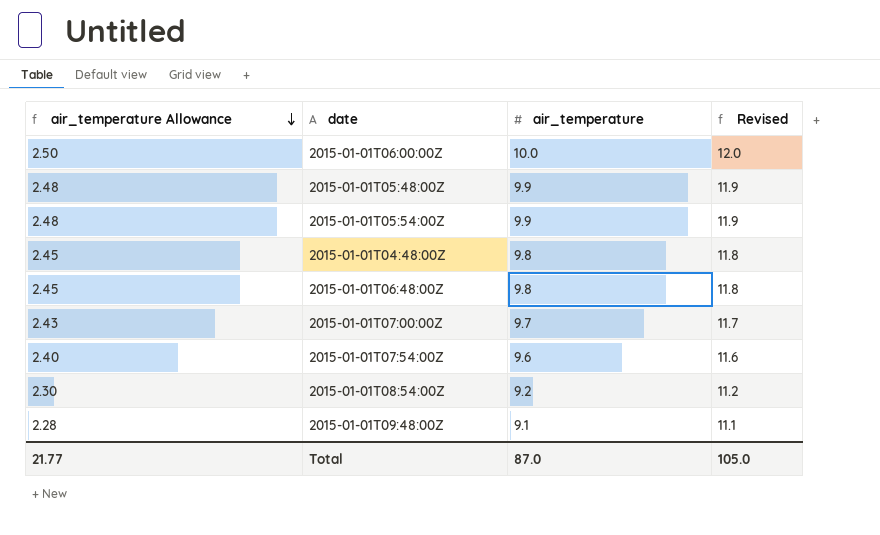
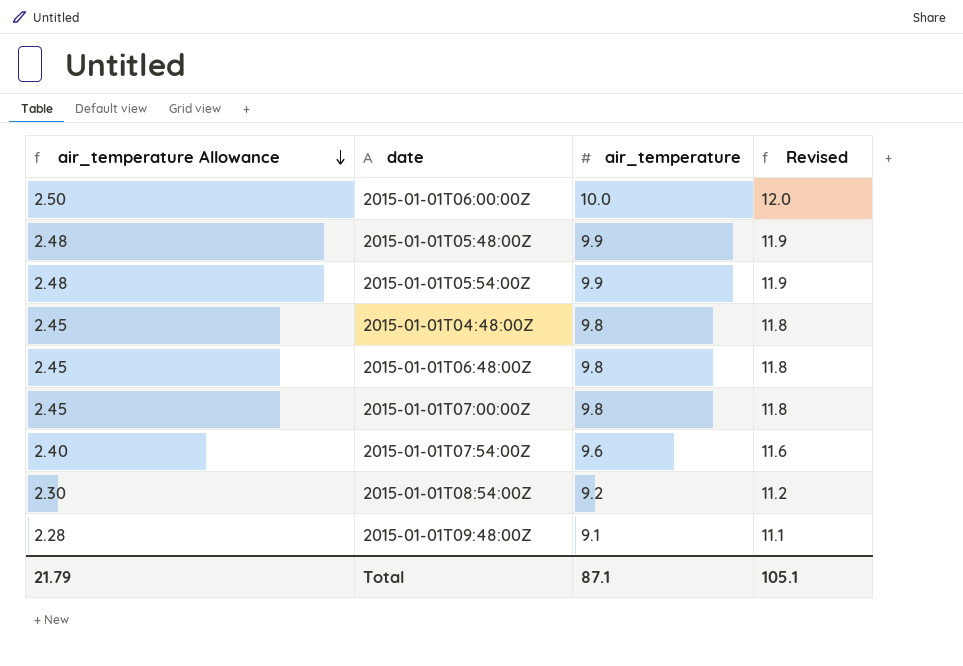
2015-01-01T07:00:00Z | air_temperature Allowance: 2.43 -> 2.45
2015-01-01T07:00:00Z | air_temperature: 9.7 -> 9.8
2015-01-01T07:00:00Z | Revised: 11.7 -> 11.8
Total | air_temperature Allowance: 21.77 -> 21.79
Total | air_temperature: 87.0 -> 87.1
Total | Revised: 105.0 -> 105.1

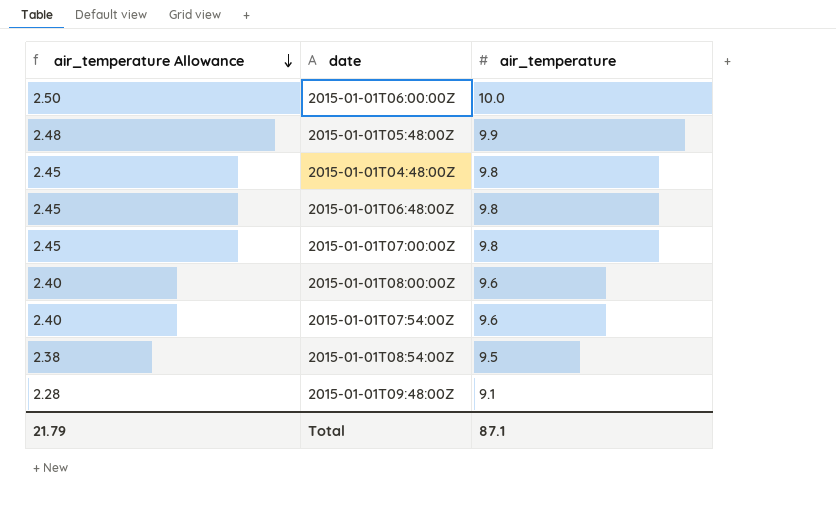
column Revised | formula: [air_temperature] + 2 -> none
row 2015-01-01T05:54:00Z: 2.48 | 9.9 | 11.9 -> none
row 2015-01-01T08:00:00Z: none -> 2.40 | 9.6
2015-01-01T08:54:00Z | air_temperature Allowance: 2.30 -> 2.38
2015-01-01T08:54:00Z | air_temperature: 9.2 -> 9.5

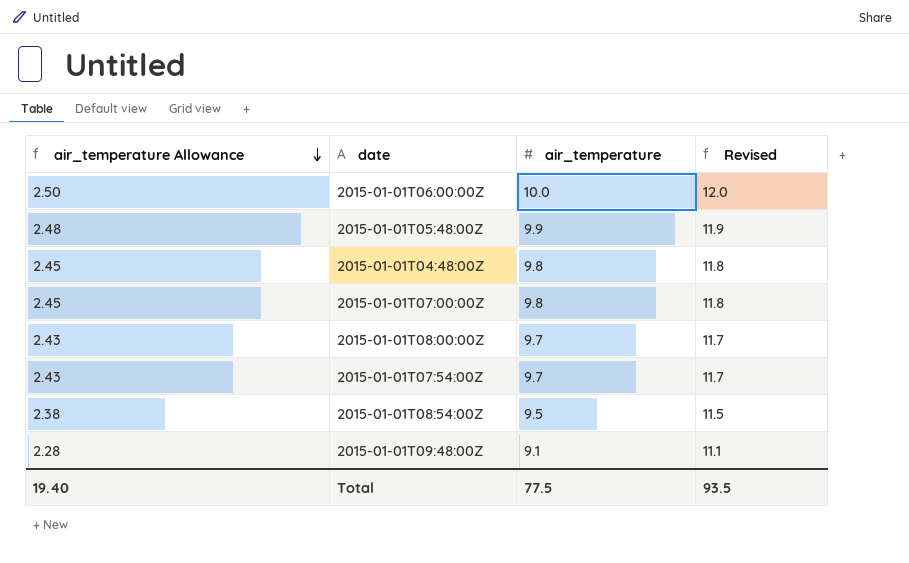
column Revised | formula: none -> [air_temperature] + 2
row 2015-01-01T06:48:00Z: 2.45 | 9.8 -> none
2015-01-01T08:00:00Z | air_temperature Allowance: 2.40 -> 2.43
2015-01-01T08:00:00Z | air_temperature: 9.6 -> 9.7
2015-01-01T07:54:00Z | air_temperature Allowance: 2.40 -> 2.43
2015-01-01T07:54:00Z | air_temperature: 9.6 -> 9.7
Total | air_temperature Allowance: 21.79 -> 19.40
Total | air_temperature: 87.1 -> 77.5

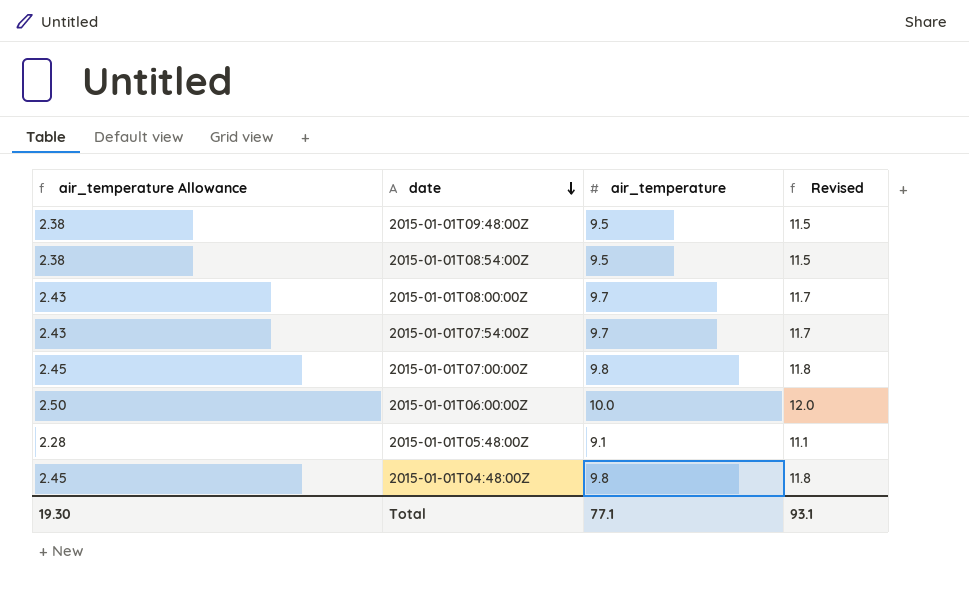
row order: air_temperature Allowance descending -> date descending
2015-01-01T09:48:00Z | air_temperature Allowance: 2.28 -> 2.38
2015-01-01T09:48:00Z | air_temperature: 9.1 -> 9.5
2015-01-01T09:48:00Z | Revised: 11.1 -> 11.5
2015-01-01T05:48:00Z | air_temperature Allowance: 2.48 -> 2.28
2015-01-01T05:48:00Z | air_temperature: 9.9 -> 9.1
2015-01-01T05:48:00Z | Revised: 11.9 -> 11.1
Total | air_temperature Allowance: 19.40 -> 19.30
Total | air_temperature: 77.5 -> 77.1
Total | Revised: 93.5 -> 93.1

